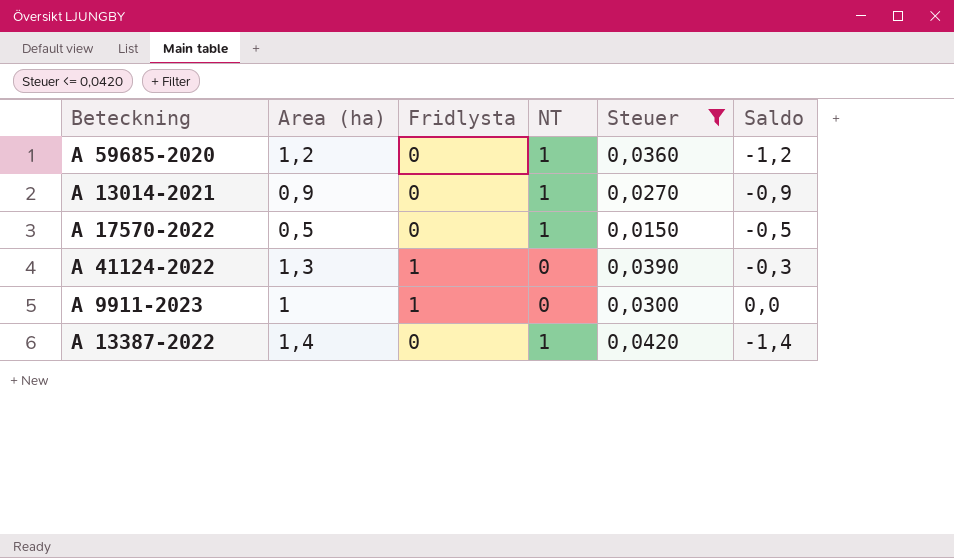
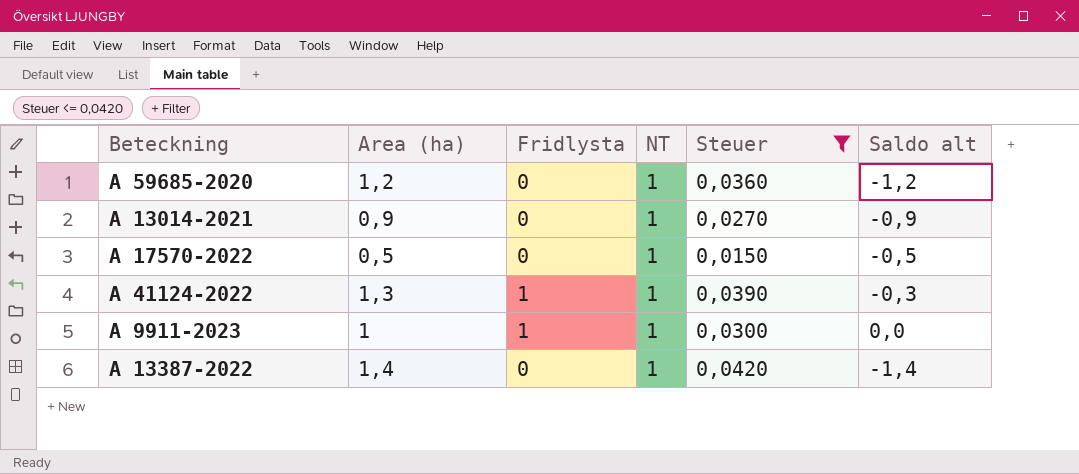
column name: Saldo -> Saldo alt
A 41124-2022 | NT: 0 -> 1
A 9911-2023 | NT: 0 -> 1

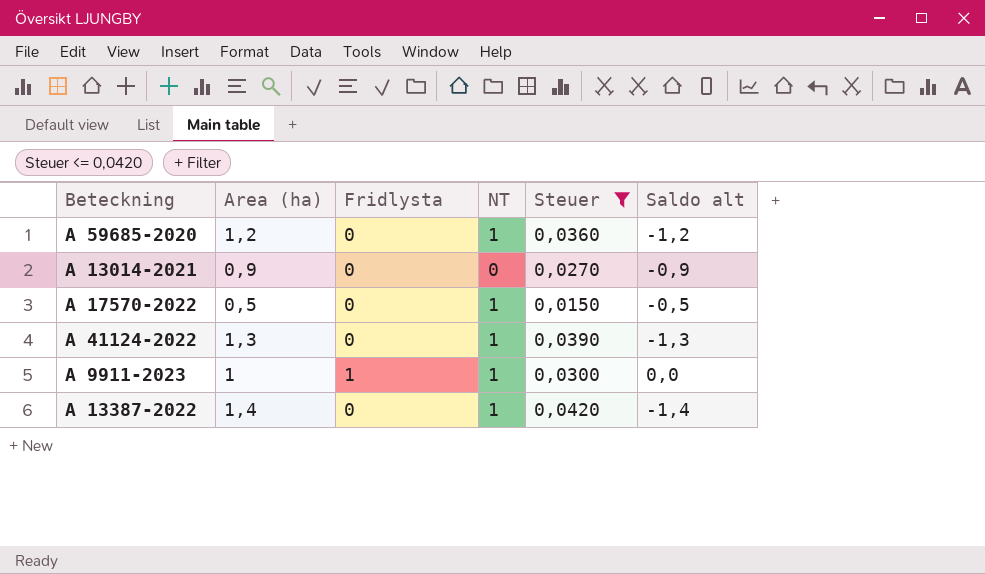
A 13014-2021 | NT: 1 -> 0
A 41124-2022 | Fridlysta: 1 -> 0
A 41124-2022 | Saldo alt: -0,3 -> -1,3

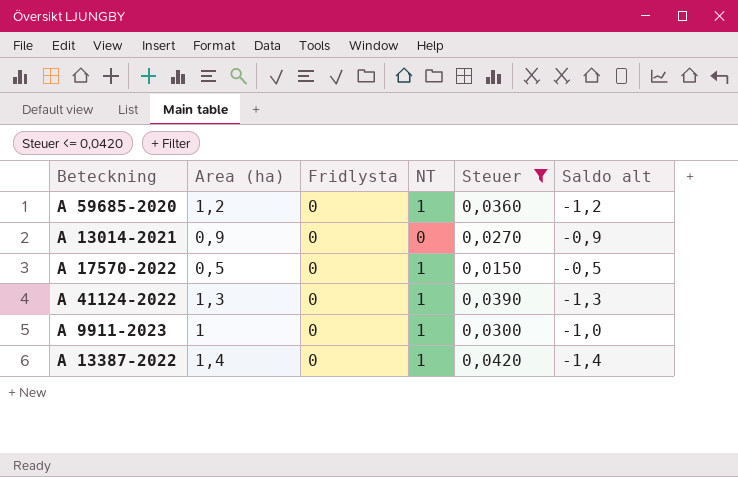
A 9911-2023 | Fridlysta: 1 -> 0
A 9911-2023 | Saldo alt: 0,0 -> -1,0

